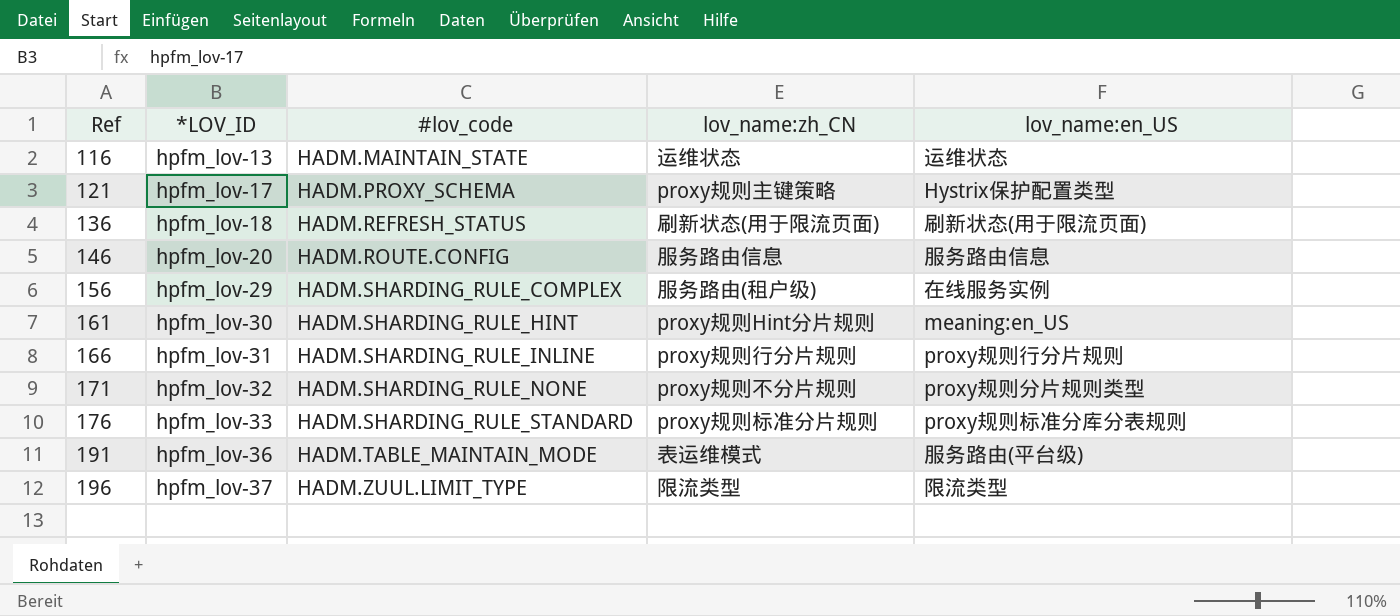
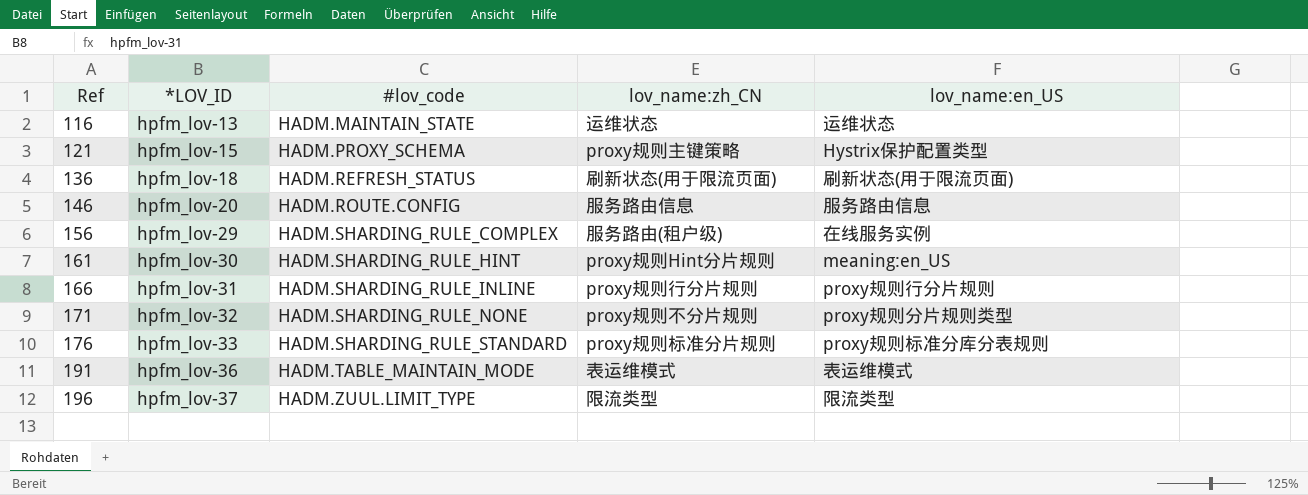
121 | *LOV_ID: hpfm_lov-17 -> hpfm_lov-15
191 | lov_name:en_US: 服务路由(平台级) -> 表运维模式

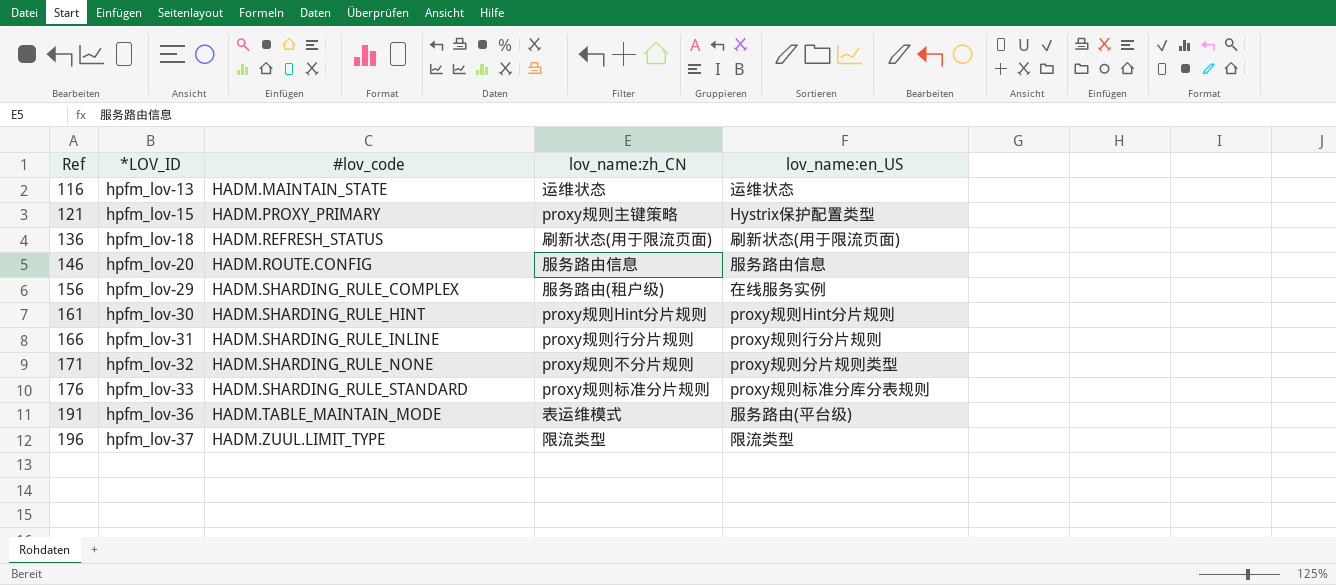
121 | #lov_code: HADM.PROXY_SCHEMA -> HADM.PROXY_PRIMARY
161 | lov_name:en_US: meaning:en_US -> proxy规则Hint分片规则
191 | lov_name:en_US: 表运维模式 -> 服务路由(平台级)

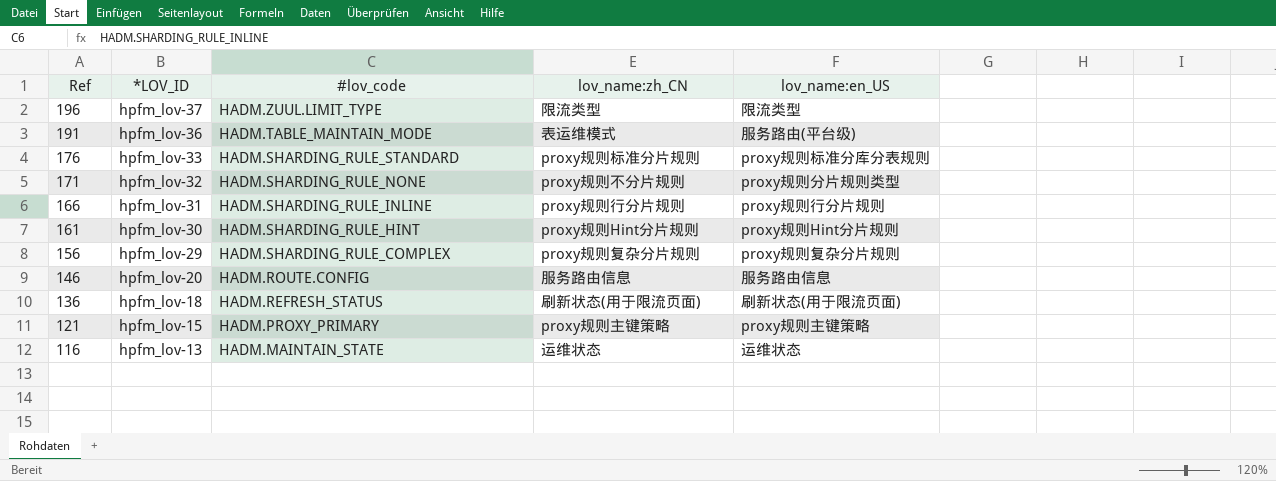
row order: Ref ascending -> Ref descending
156 | lov_name:zh_CN: 服务路由(租户级) -> proxy规则复杂分片规则
156 | lov_name:en_US: 在线服务实例 -> proxy规则复杂分片规则
121 | lov_name:en_US: Hystrix保护配置类型 -> proxy规则主键策略

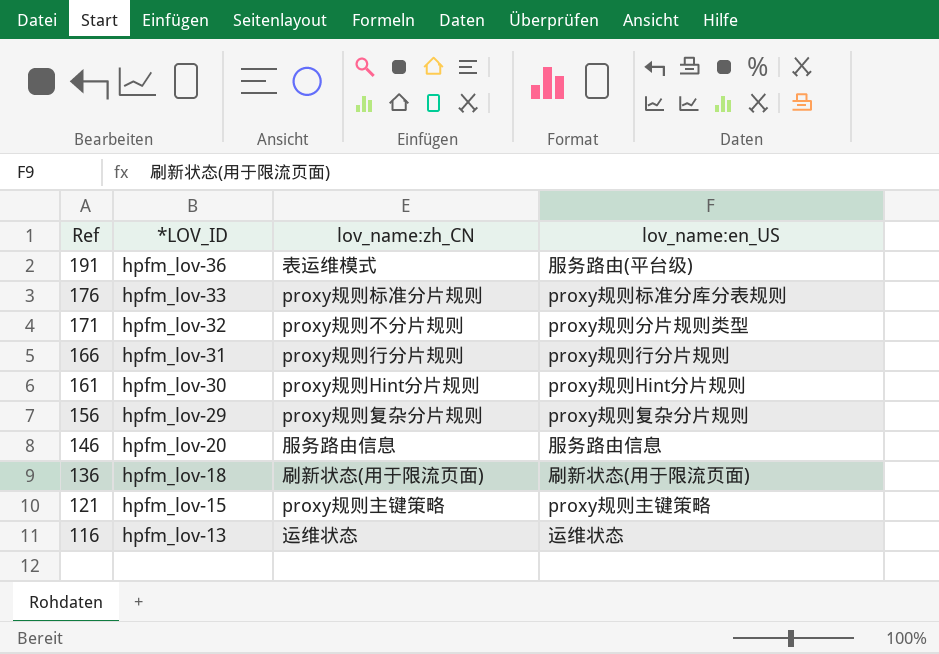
column #lov_code | position: 3 -> none
row 196: hpfm_lov-37 | HADM.ZUUL.LIMIT_TYPE | 限流类型 | 限流类型 -> none

